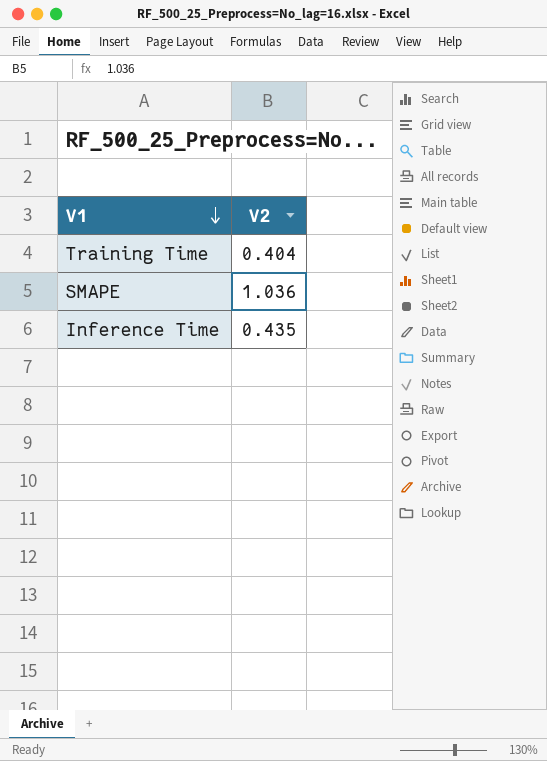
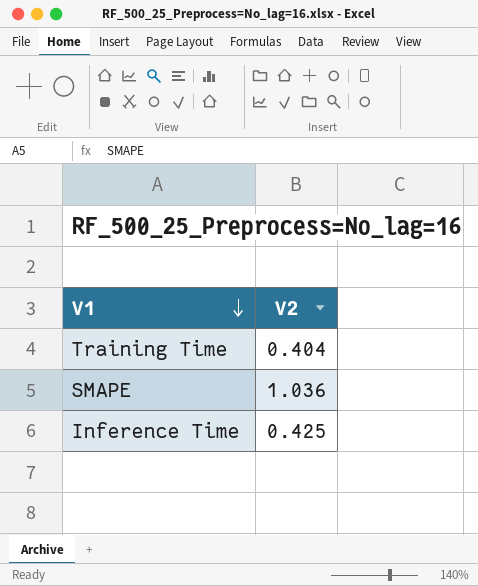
Inference Time | V2: 0.435 -> 0.425

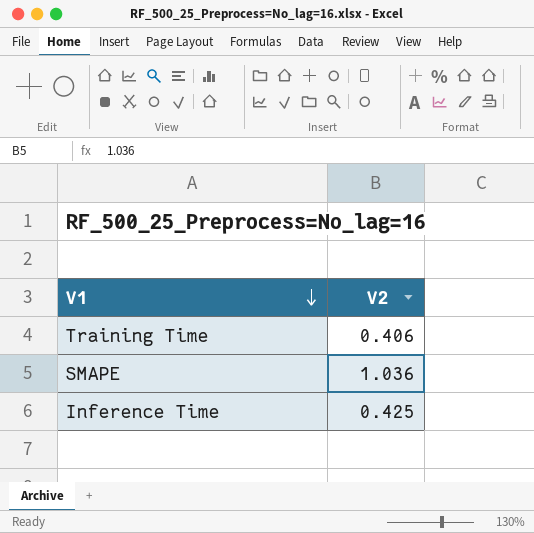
Training Time | V2: 0.404 -> 0.406

